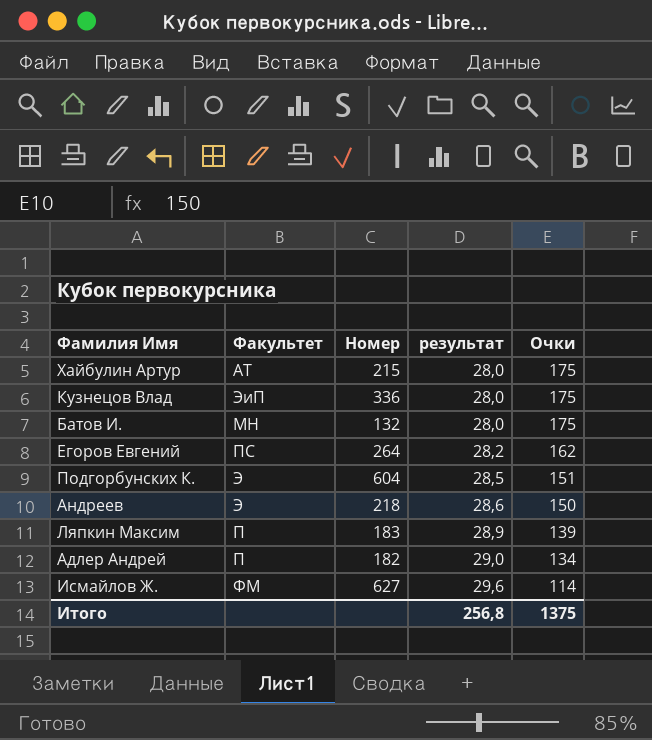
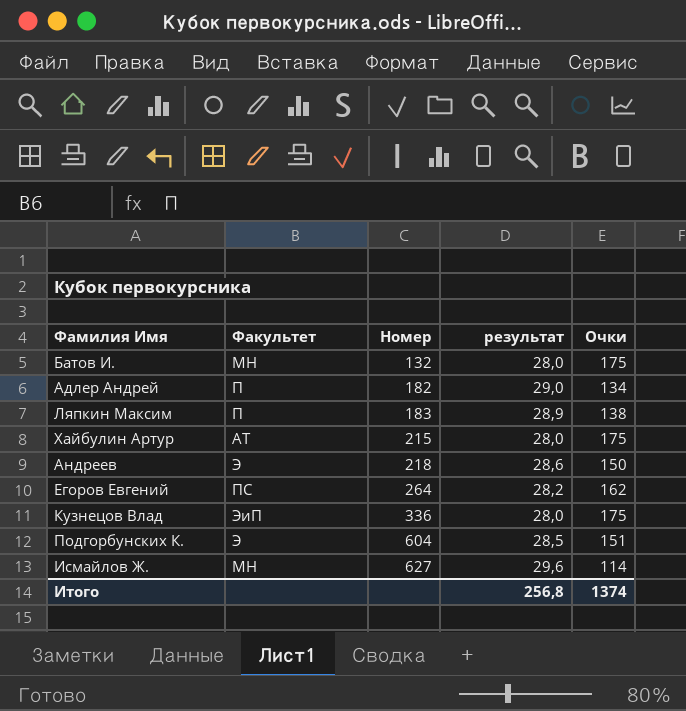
row order: результат ascending -> Номер ascending
Ляпкин Максим | Очки: 139 -> 138
Исмайлов Ж. | Факультет: ФМ -> МН
Итого | Очки: 1375 -> 1374

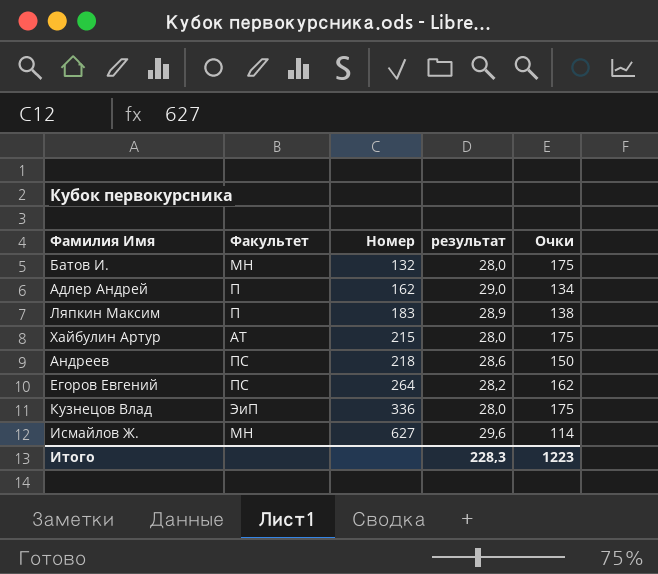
row Подгорбунских К.: Э | 604 | 28,5 | 151 -> none
Адлер Андрей | Номер: 182 -> 162
Андреев | Факультет: Э -> ПС
Итого | результат: 256,8 -> 228,3
Итого | Очки: 1374 -> 1223

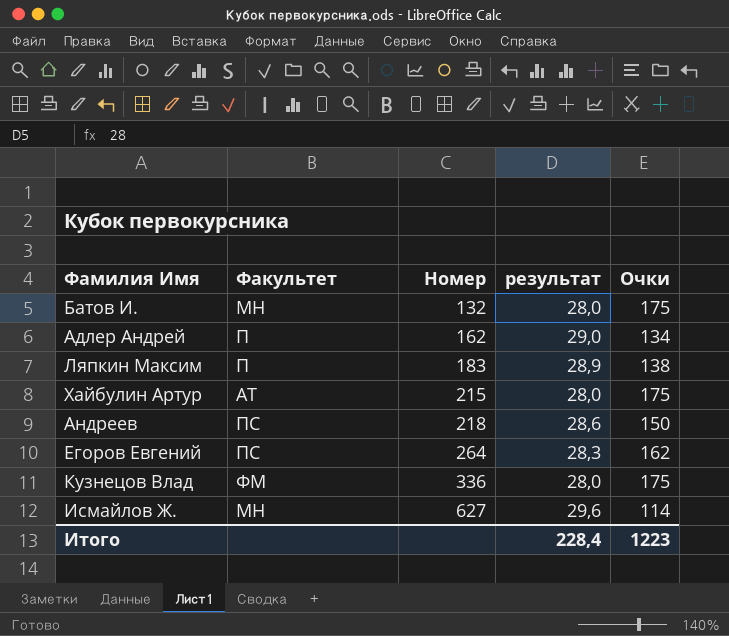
Егоров Евгений | результат: 28,2 -> 28,3
Кузнецов Влад | Факультет: ЭиП -> ФМ
Итого | результат: 228,3 -> 228,4

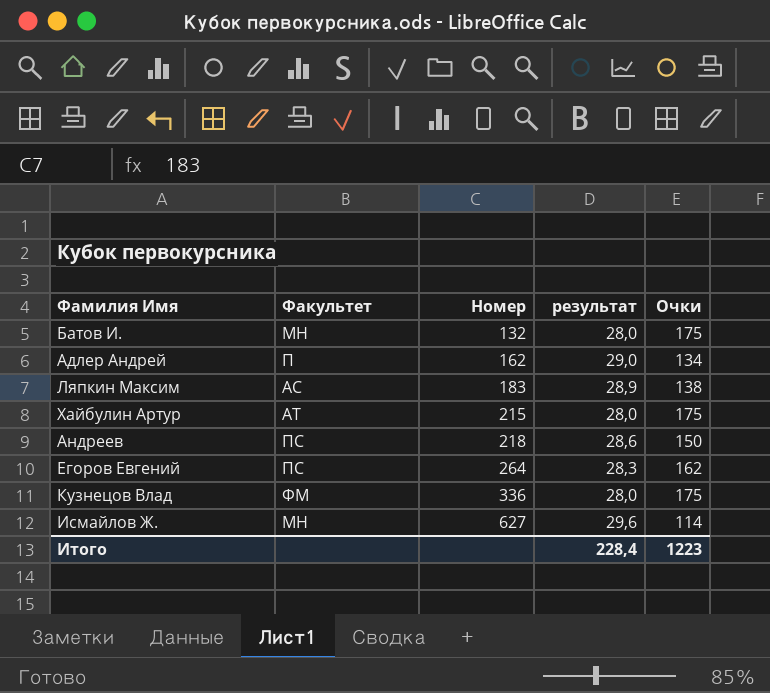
Ляпкин Максим | Факультет: П -> АС

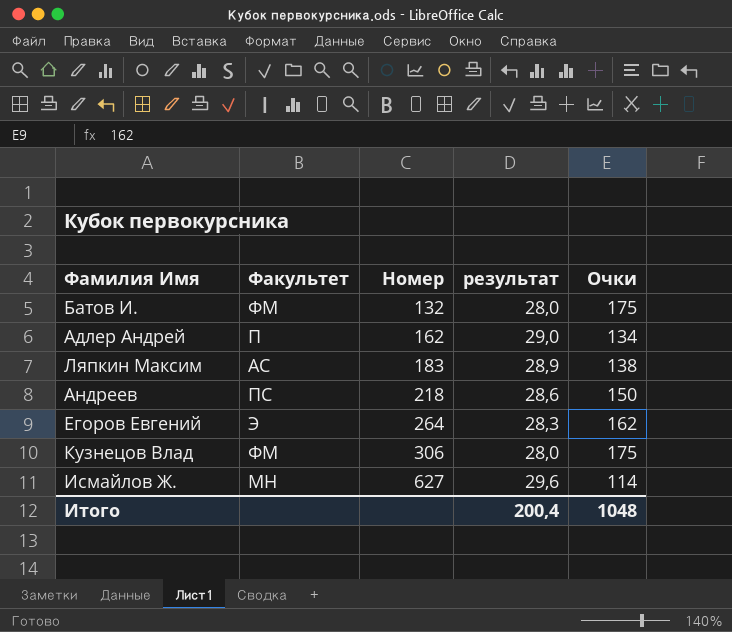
row Хайбулин Артур: АТ | 215 | 28,0 | 175 -> none
Батов И. | Факультет: МН -> ФМ
Егоров Евгений | Факультет: ПС -> Э
Кузнецов Влад | Номер: 336 -> 306
Итого | результат: 228,4 -> 200,4
Итого | Очки: 1223 -> 1048

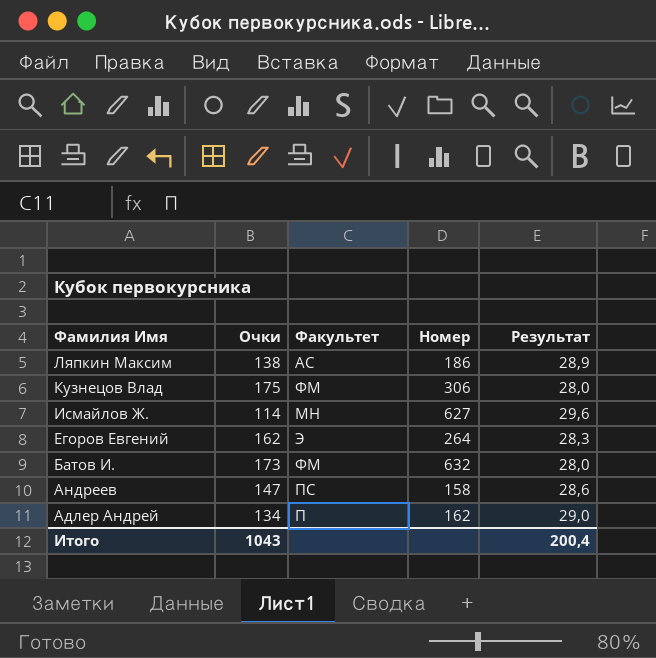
row order: Номер ascending -> Фамилия Имя descending
column Очки | position: 5 -> 2
column name: результат -> Результат
Ляпкин Максим | Номер: 183 -> 186
Батов И. | Очки: 175 -> 173
Батов И. | Номер: 132 -> 632
Андреев | Очки: 150 -> 147
Андреев | Номер: 218 -> 158
Итого | Очки: 1048 -> 1043

